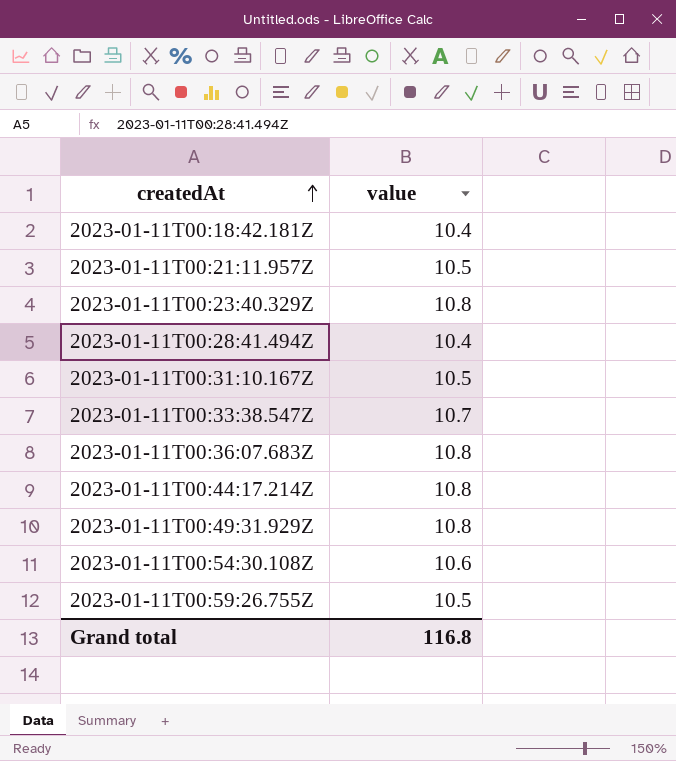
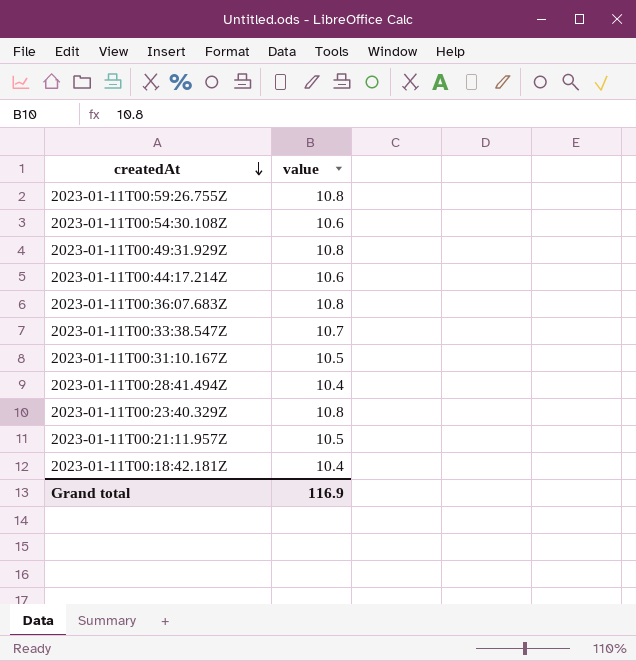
row order: createdAt ascending -> createdAt descending
2023-01-11T00:59:26.755Z | value: 10.5 -> 10.8
2023-01-11T00:44:17.214Z | value: 10.8 -> 10.6
Grand total | value: 116.8 -> 116.9

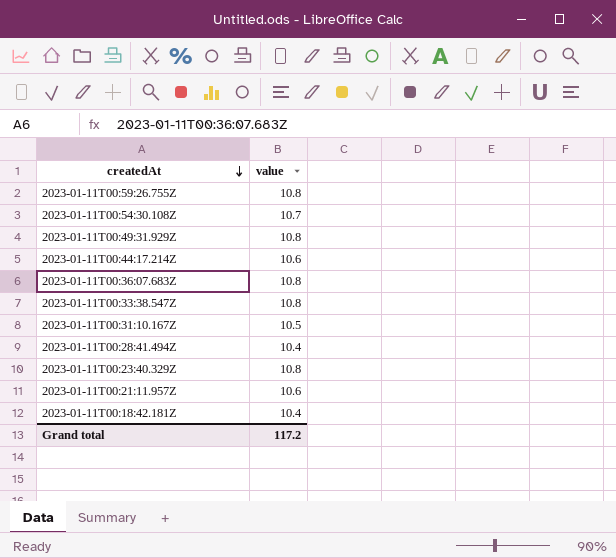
2023-01-11T00:54:30.108Z | value: 10.6 -> 10.7
2023-01-11T00:33:38.547Z | value: 10.7 -> 10.8
2023-01-11T00:21:11.957Z | value: 10.5 -> 10.6
Grand total | value: 116.9 -> 117.2

